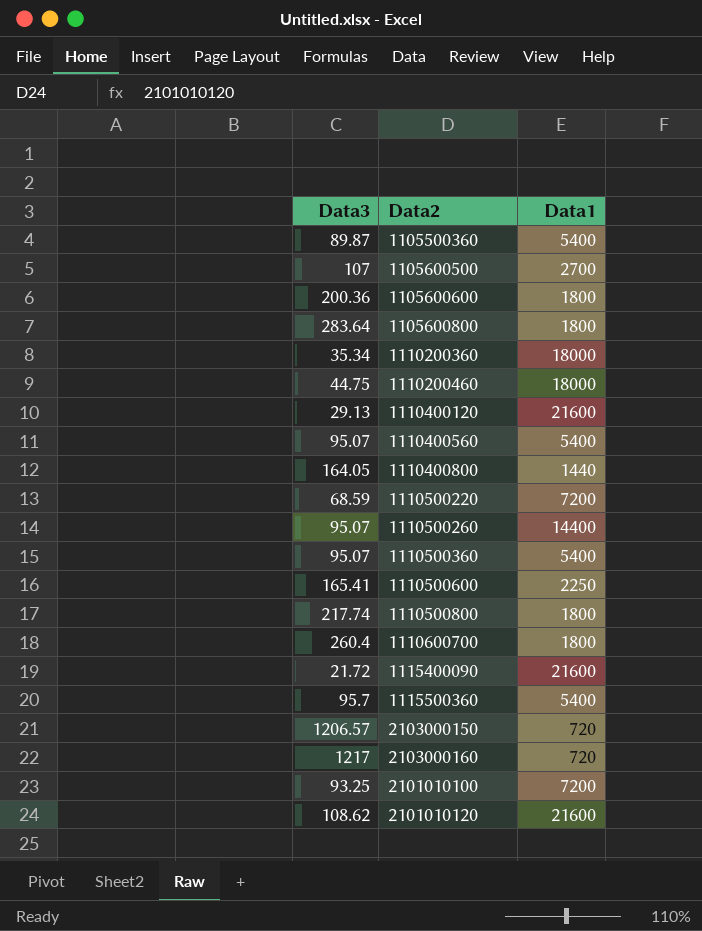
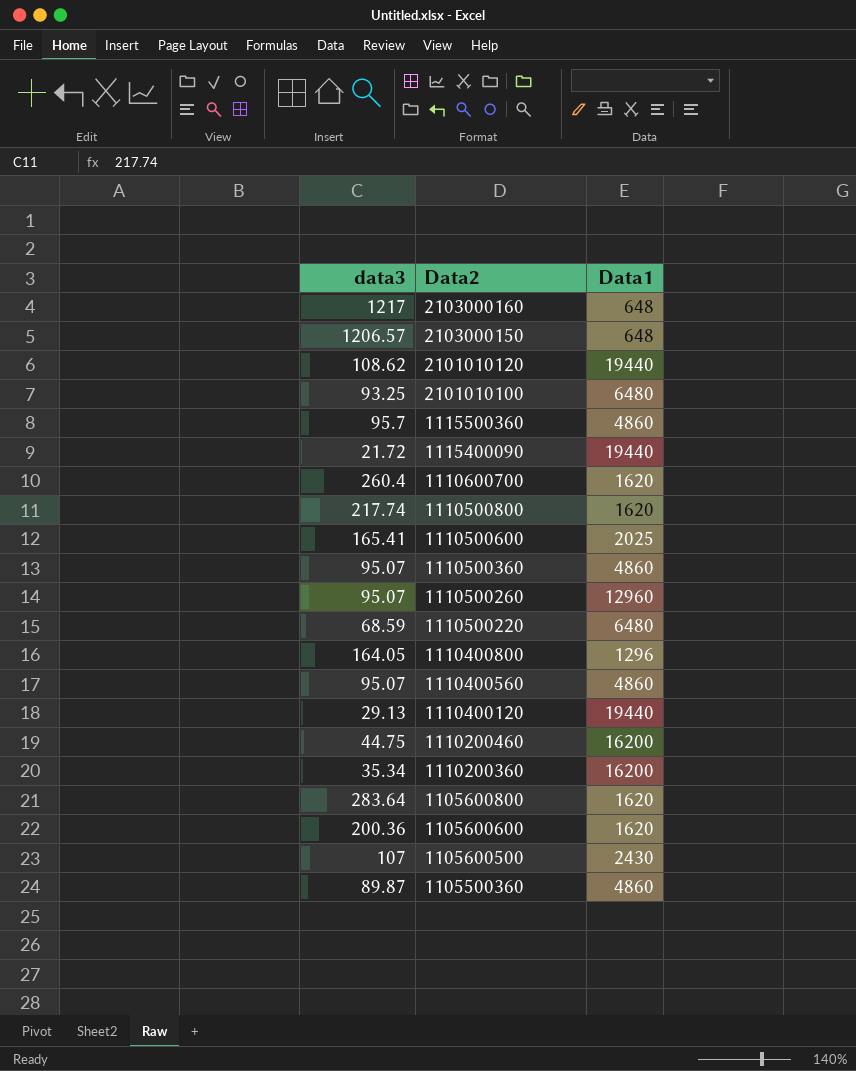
row order: none -> Data2 descending
column name: Data3 -> data3
2103000160 | Data1: 720 -> 648
2103000150 | Data1: 720 -> 648
2101010120 | Data1: 21600 -> 19440
2101010100 | Data1: 7200 -> 6480
1115500360 | Data1: 5400 -> 4860
1115400090 | Data1: 21600 -> 19440
1110600700 | Data1: 1800 -> 1620
1110500800 | Data1: 1800 -> 1620
1110500600 | Data1: 2250 -> 2025
1110500360 | Data1: 5400 -> 4860
1110500260 | Data1: 14400 -> 12960
1110500220 | Data1: 7200 -> 6480
1110400800 | Data1: 1440 -> 1296
1110400560 | Data1: 5400 -> 4860
1110400120 | Data1: 21600 -> 19440
1110200460 | Data1: 18000 -> 16200
1110200360 | Data1: 18000 -> 16200
1105600800 | Data1: 1800 -> 1620
1105600600 | Data1: 1800 -> 1620
1105600500 | Data1: 2700 -> 2430
1105500360 | Data1: 5400 -> 4860

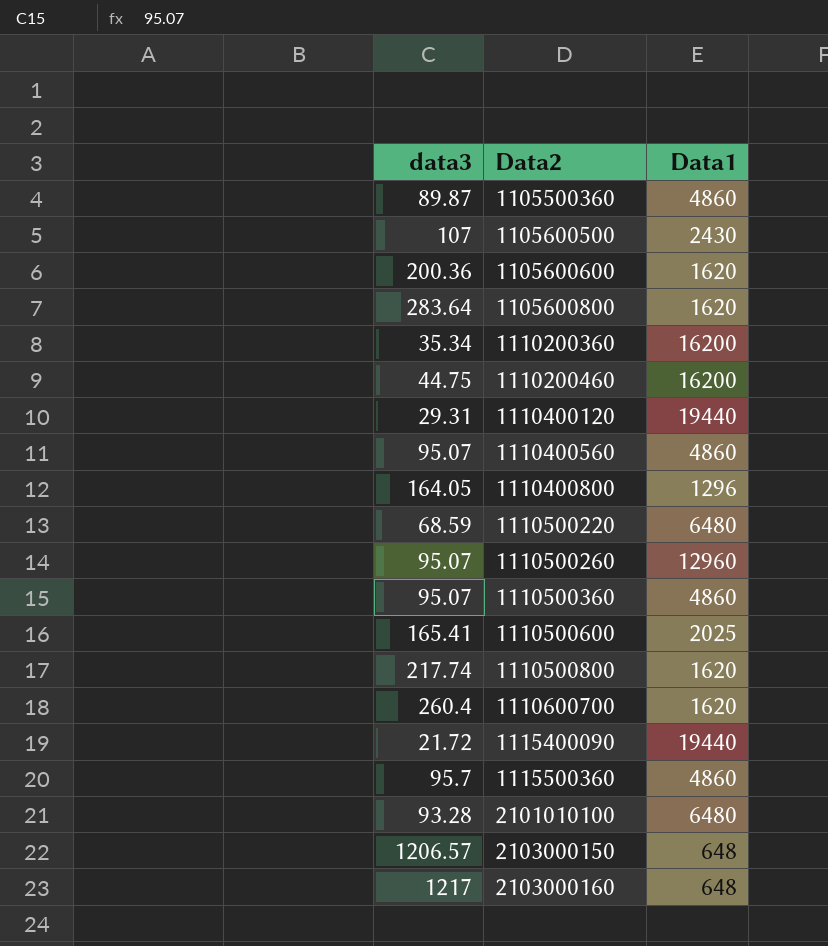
row order: Data2 descending -> Data2 ascending
row 2101010120: 108.62 | 19440 -> none
1110400120 | data3: 29.13 -> 29.31
2101010100 | data3: 93.25 -> 93.28

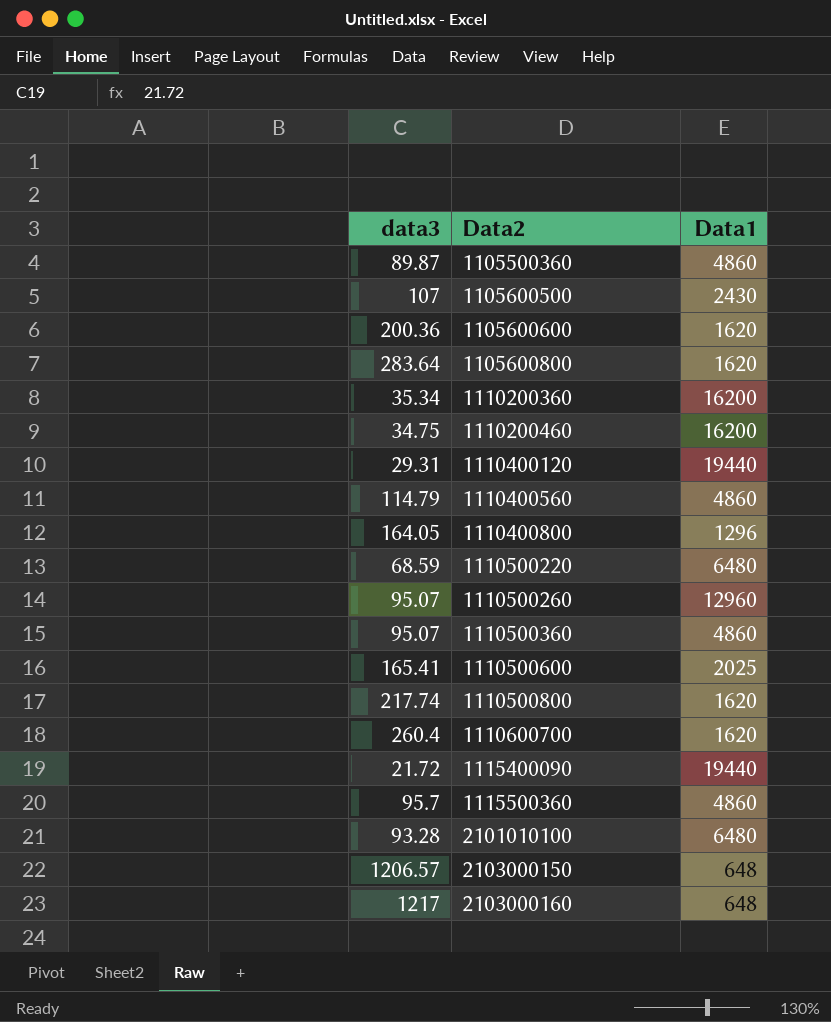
1110200460 | data3: 44.75 -> 34.75
1110400560 | data3: 95.07 -> 114.79

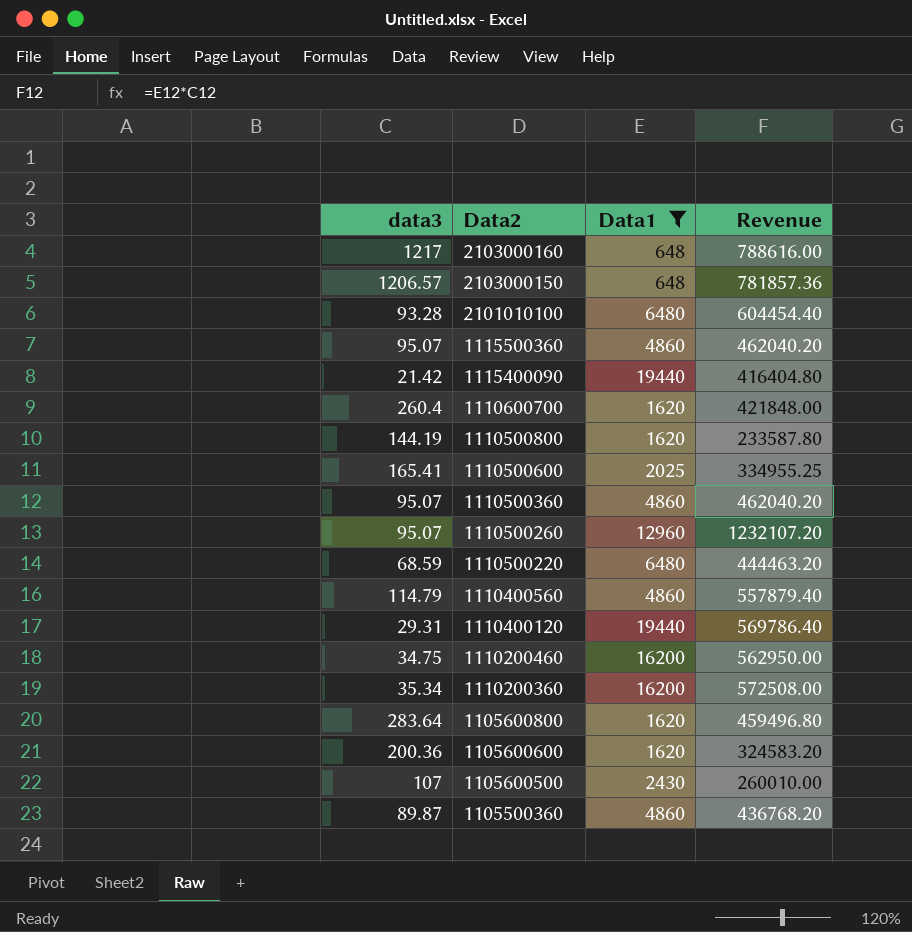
filter: none -> Data1 != 1296
row order: Data2 ascending -> Data2 descending
column Revenue | formula: none -> [data3] * [Data1]
1115500360 | data3: 95.7 -> 95.07
1115400090 | data3: 21.72 -> 21.42
1110500800 | data3: 217.74 -> 144.19

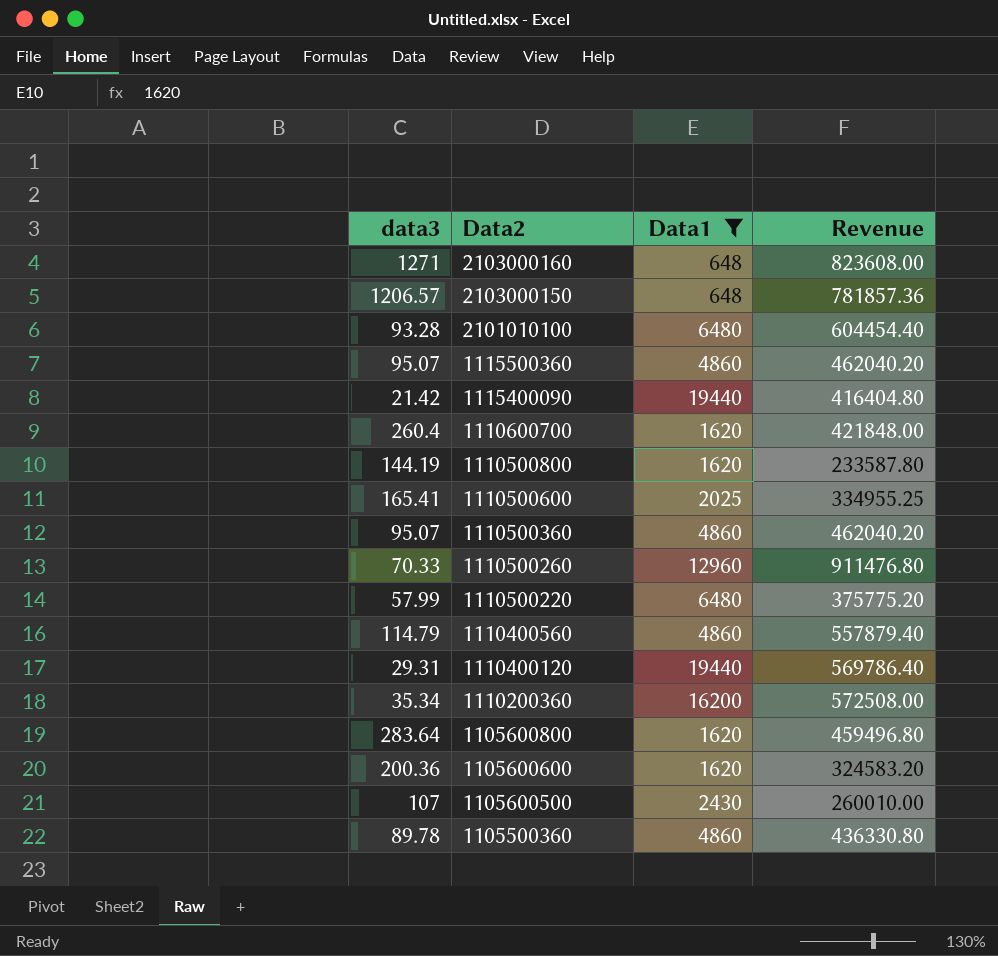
row 1110200460: 34.75 | 16200 | 562950.00 -> none
2103000160 | data3: 1217 -> 1271
2103000160 | Revenue: 788616.00 -> 823608.00
1110500260 | data3: 95.07 -> 70.33
1110500260 | Revenue: 1232107.20 -> 911476.80
1110500220 | data3: 68.59 -> 57.99
1110500220 | Revenue: 444463.20 -> 375775.20
1105500360 | data3: 89.87 -> 89.78
1105500360 | Revenue: 436768.20 -> 436330.80

